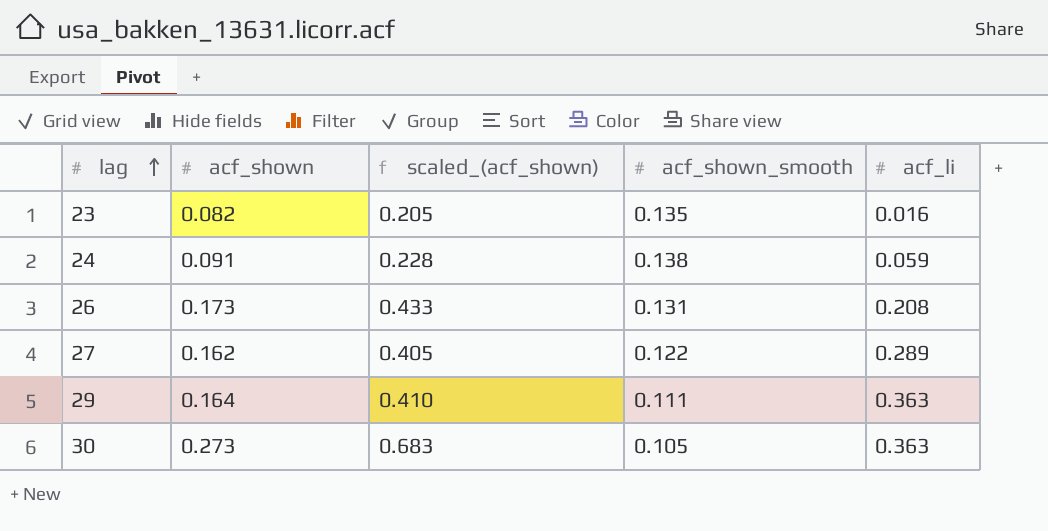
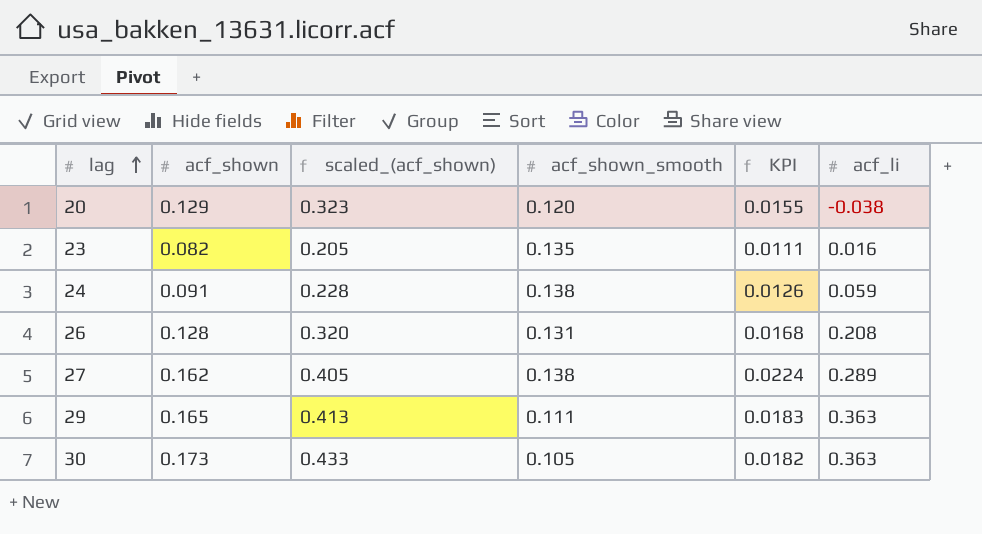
column KPI | formula: none -> [acf_shown] * [acf_shown_smooth]
row 20: none -> 0.129 | 0.323 | 0.120 | 0.0155 | -0.038
26 | acf_shown: 0.173 -> 0.128
26 | scaled_(acf_shown): 0.433 -> 0.320
27 | acf_shown_smooth: 0.122 -> 0.138
29 | acf_shown: 0.164 -> 0.165
29 | scaled_(acf_shown): 0.410 -> 0.413
30 | acf_shown: 0.273 -> 0.173
30 | scaled_(acf_shown): 0.683 -> 0.433

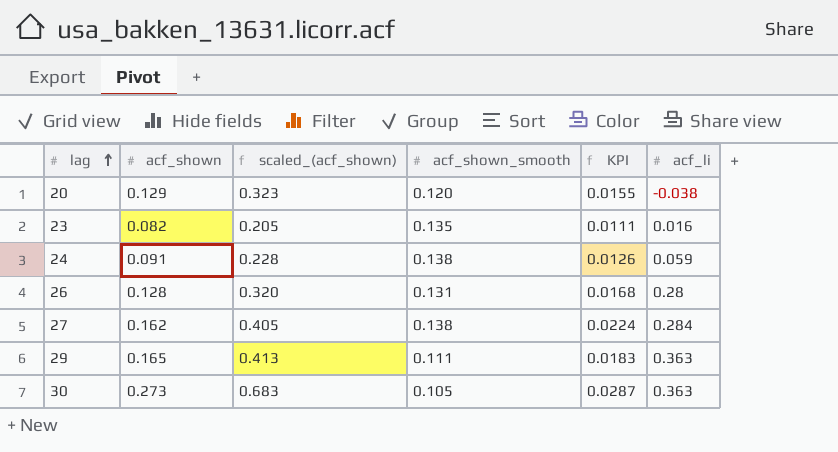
26 | acf_li: 0.208 -> 0.28
27 | acf_li: 0.289 -> 0.284
30 | acf_shown: 0.173 -> 0.273
30 | scaled_(acf_shown): 0.433 -> 0.683
30 | KPI: 0.0182 -> 0.0287

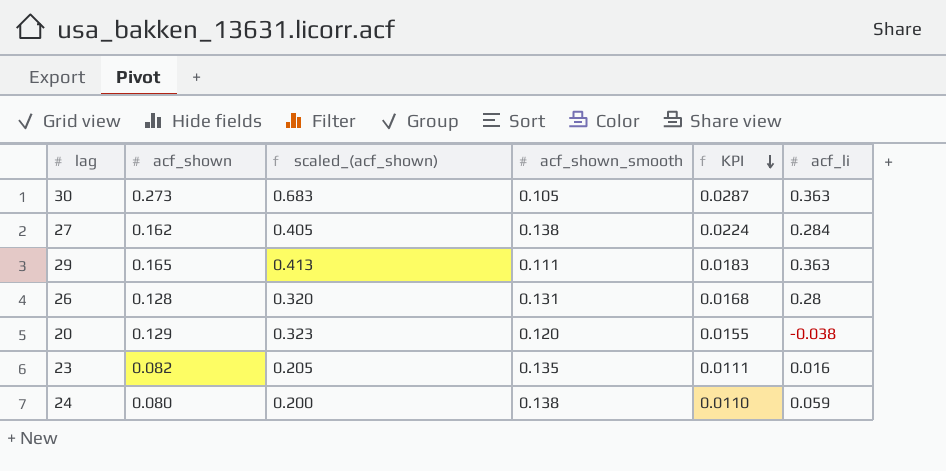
row order: lag ascending -> KPI descending
24 | acf_shown: 0.091 -> 0.080
24 | scaled_(acf_shown): 0.228 -> 0.200
24 | KPI: 0.0126 -> 0.0110

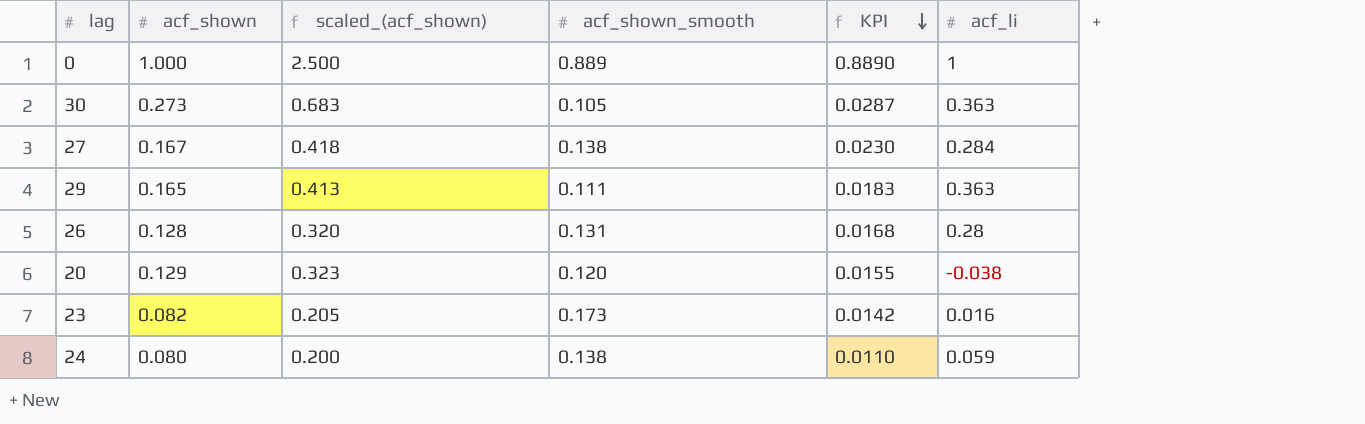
row 0: none -> 1.000 | 2.500 | 0.889 | 0.8890 | 1
27 | acf_shown: 0.162 -> 0.167
27 | scaled_(acf_shown): 0.405 -> 0.418
27 | KPI: 0.0224 -> 0.0230
23 | acf_shown_smooth: 0.135 -> 0.173
23 | KPI: 0.0111 -> 0.0142

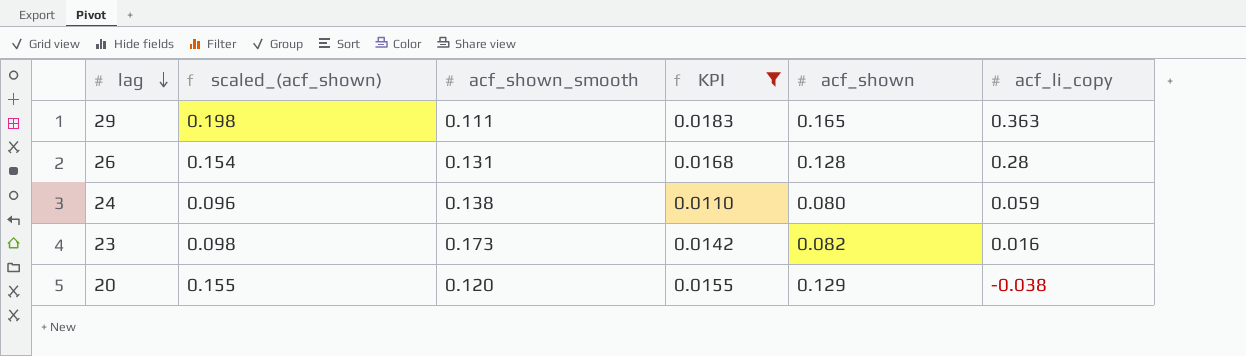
filter: none -> KPI <= 0.0183
row order: KPI descending -> lag descending
column scaled_(acf_shown) | formula: [acf_shown] * 2.5 -> [acf_shown] * 1.2
column acf_shown | position: 2 -> 5
column name: acf_li -> acf_li_copy

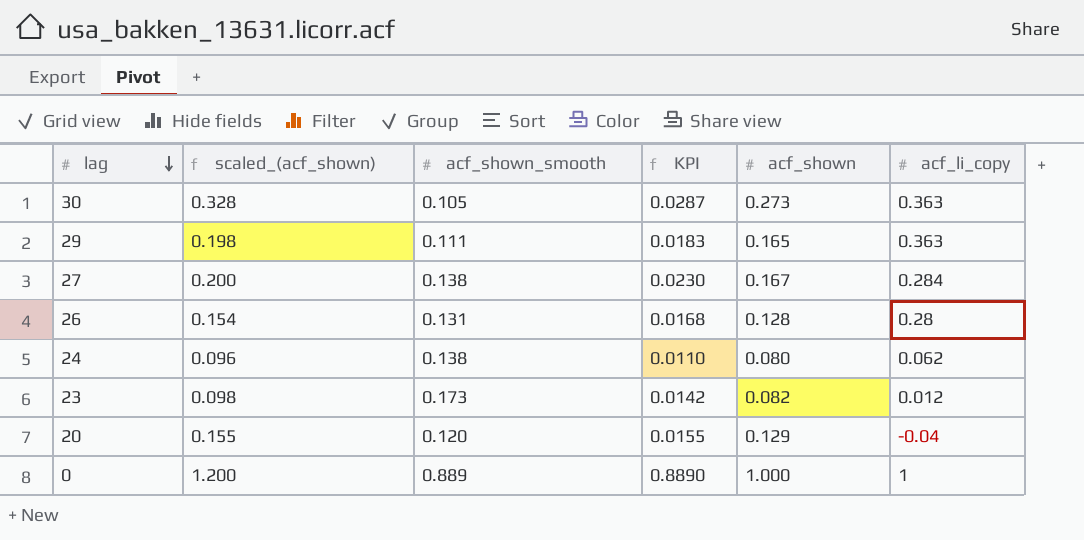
filter: KPI <= 0.0183 -> none
24 | acf_li_copy: 0.059 -> 0.062
23 | acf_li_copy: 0.016 -> 0.012
20 | acf_li_copy: -0.038 -> -0.04

